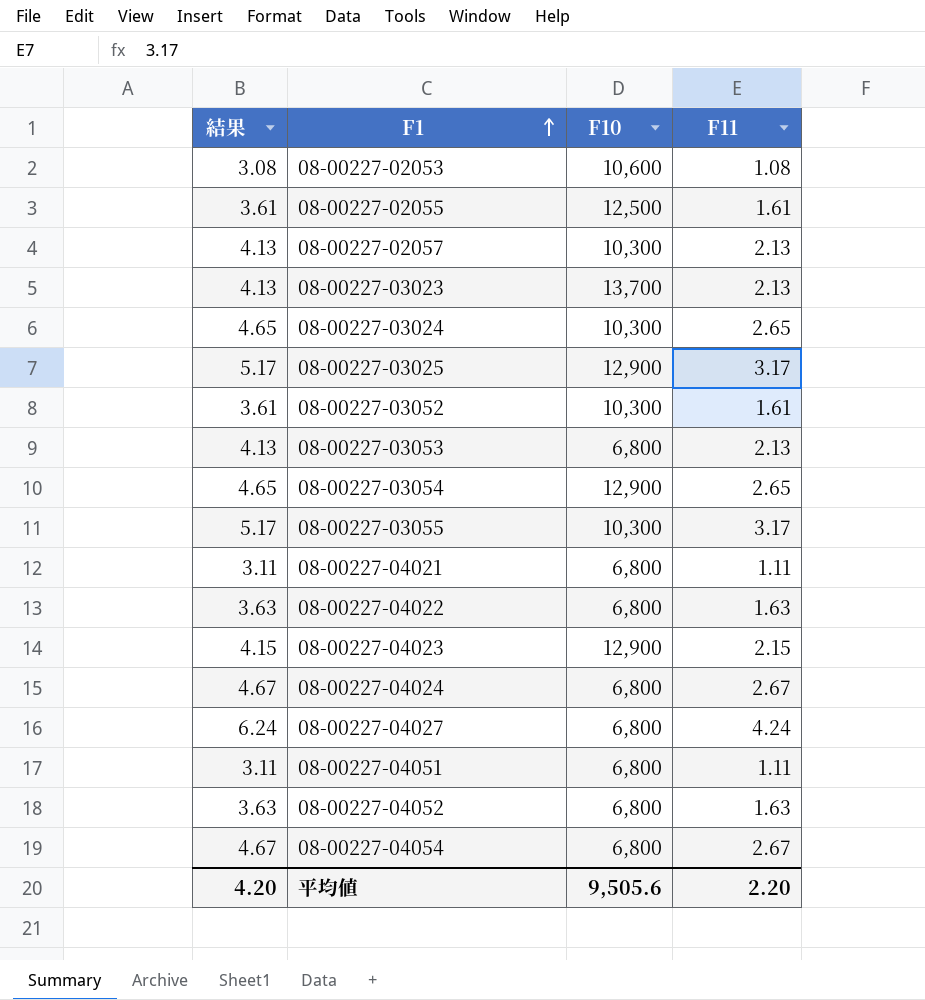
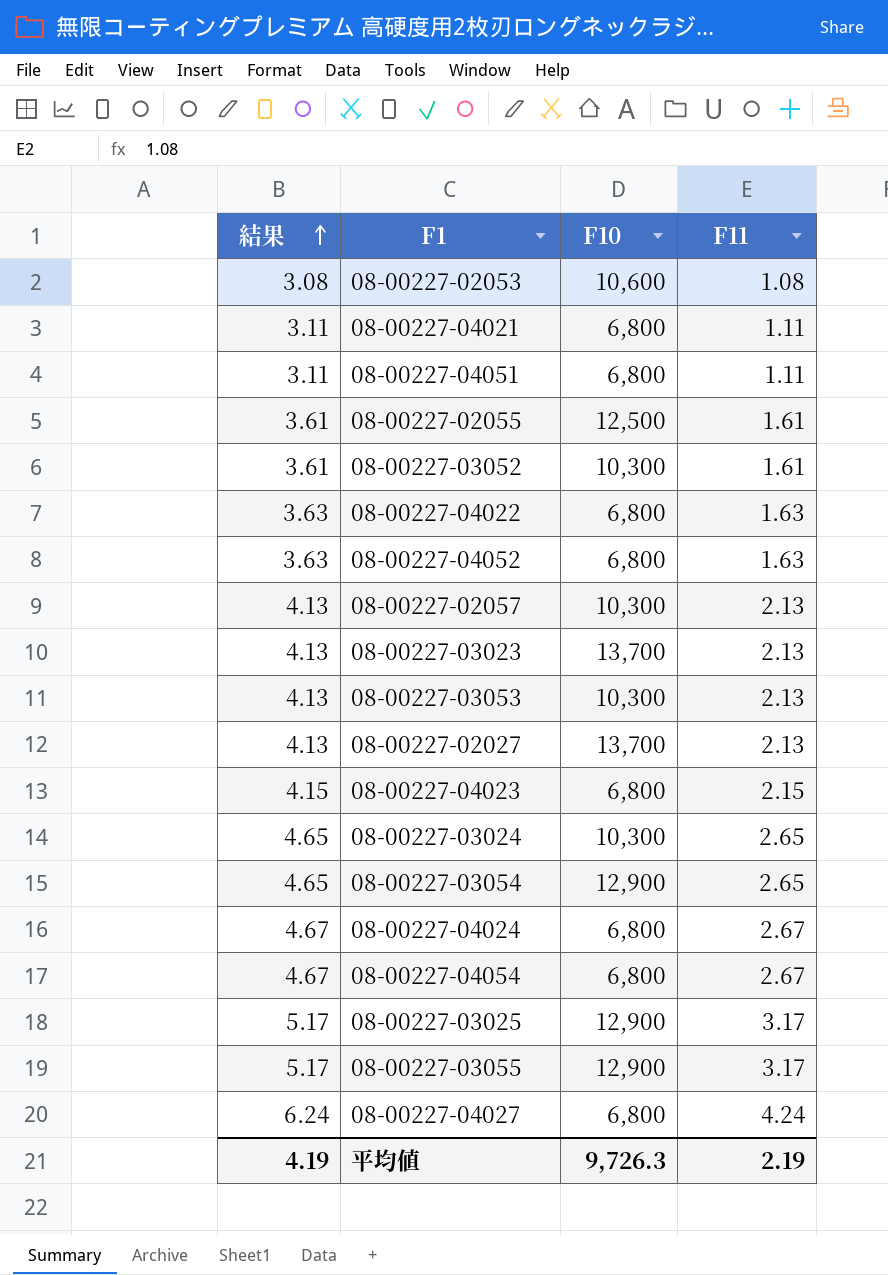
row order: F1 ascending -> 結果 ascending
08-00227-03053 | F10: 6,800 -> 10,300
row 08-00227-02027: none -> 4.13 | 13,700 | 2.13
08-00227-04023 | F10: 12,900 -> 6,800
08-00227-03055 | F10: 10,300 -> 12,900
平均値 | 結果: 4.20 -> 4.19
平均値 | F10: 9,505.6 -> 9,726.3
平均値 | F11: 2.20 -> 2.19

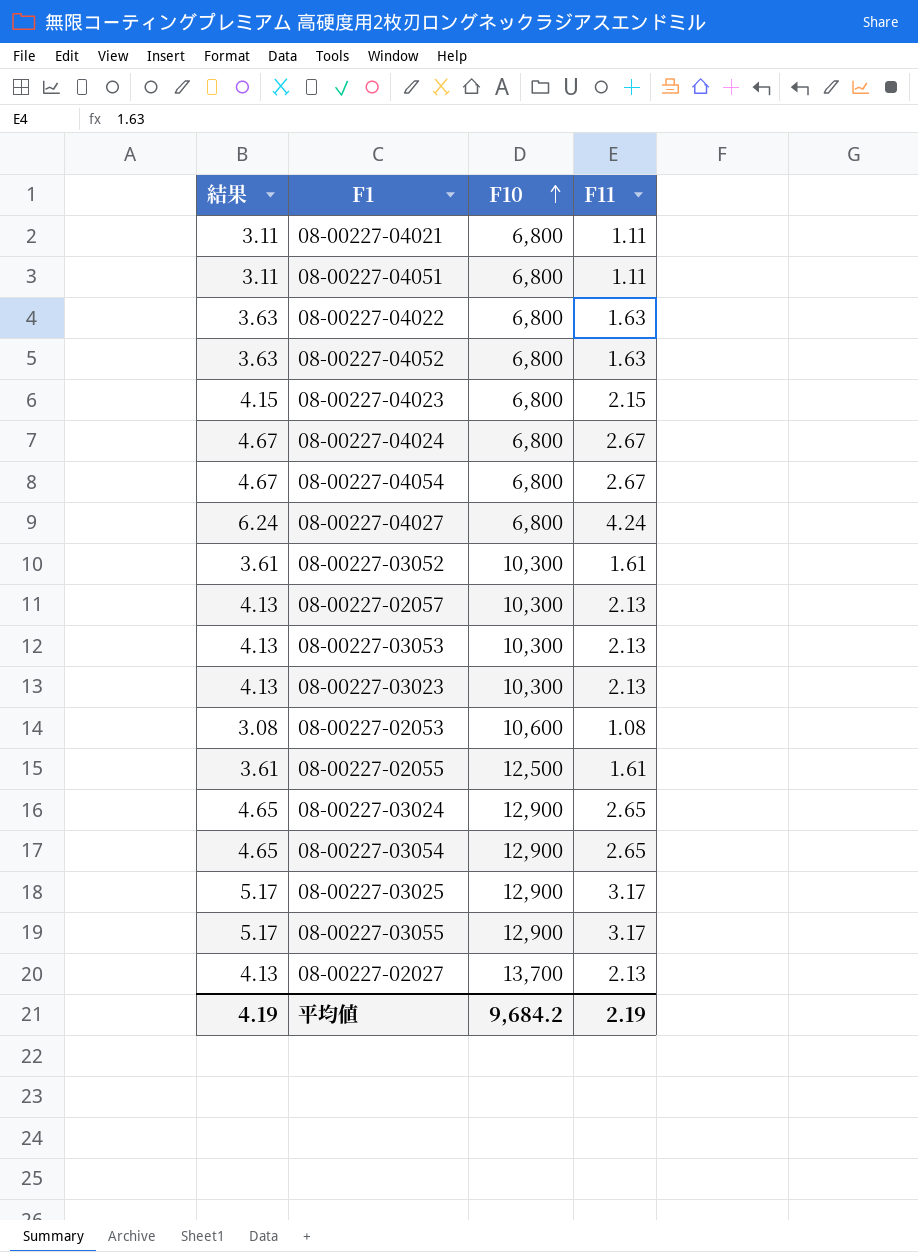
row order: 結果 ascending -> F10 ascending
08-00227-03023 | F10: 13,700 -> 10,300
08-00227-03024 | F10: 10,300 -> 12,900
平均値 | F10: 9,726.3 -> 9,684.2

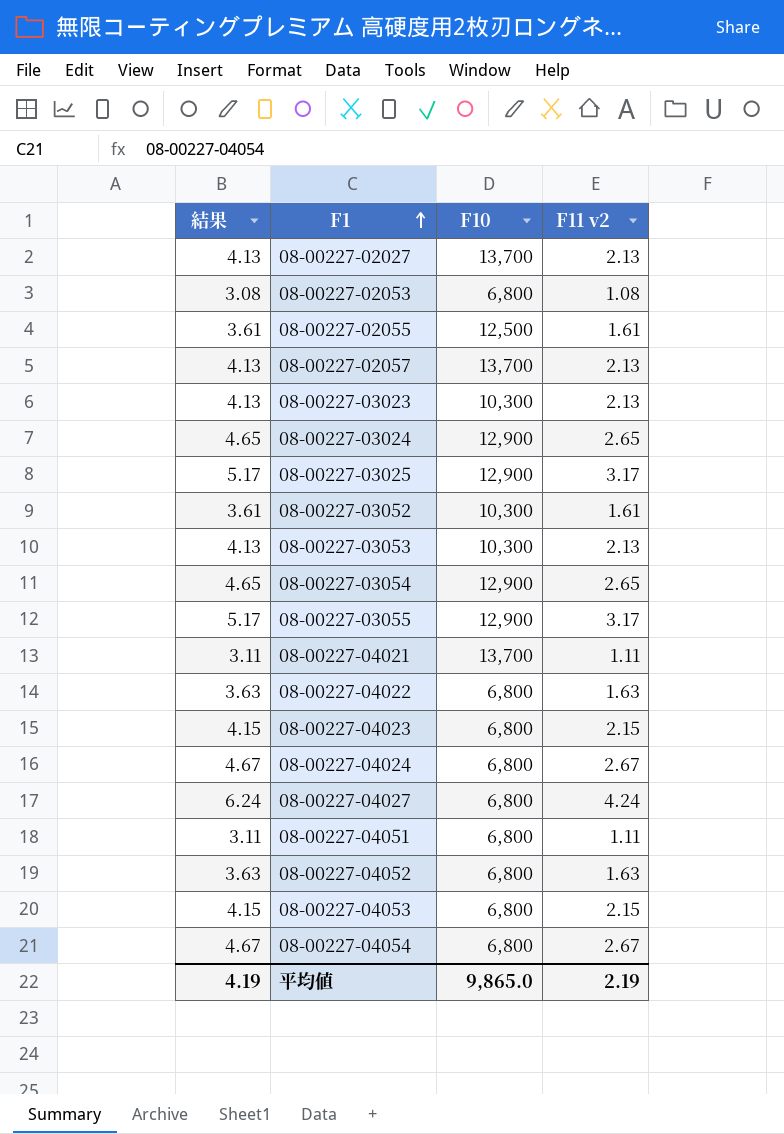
row order: F10 ascending -> F1 ascending
column name: F11 -> F11 v2
08-00227-02053 | F10: 10,600 -> 6,800
08-00227-02057 | F10: 10,300 -> 13,700
08-00227-04021 | F10: 6,800 -> 13,700
row 08-00227-04053: none -> 4.15 | 6,800 | 2.15
平均値 | F10: 9,684.2 -> 9,865.0

